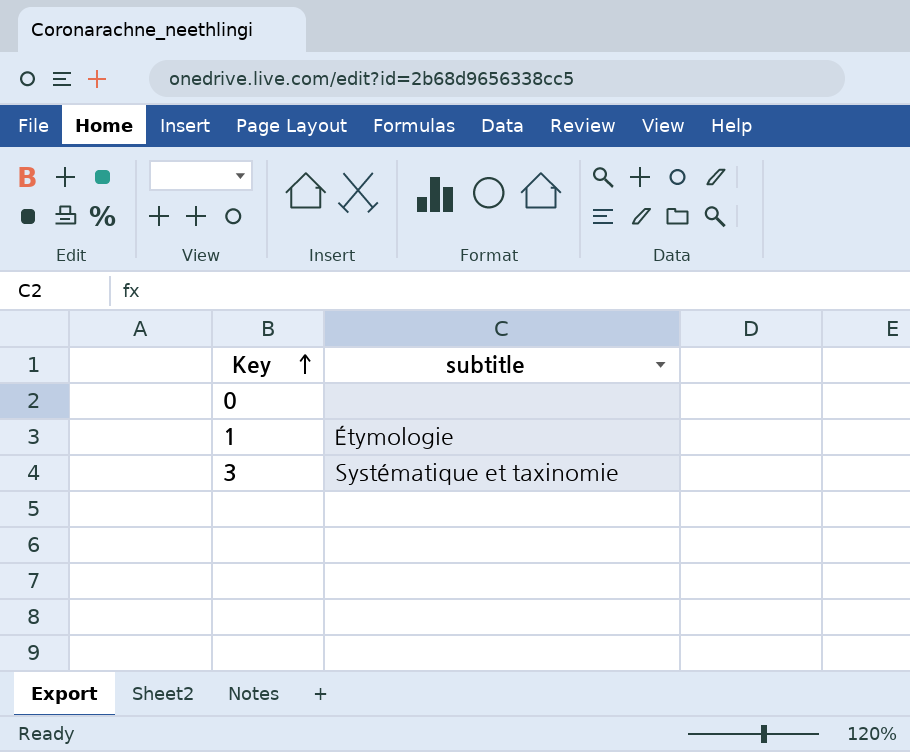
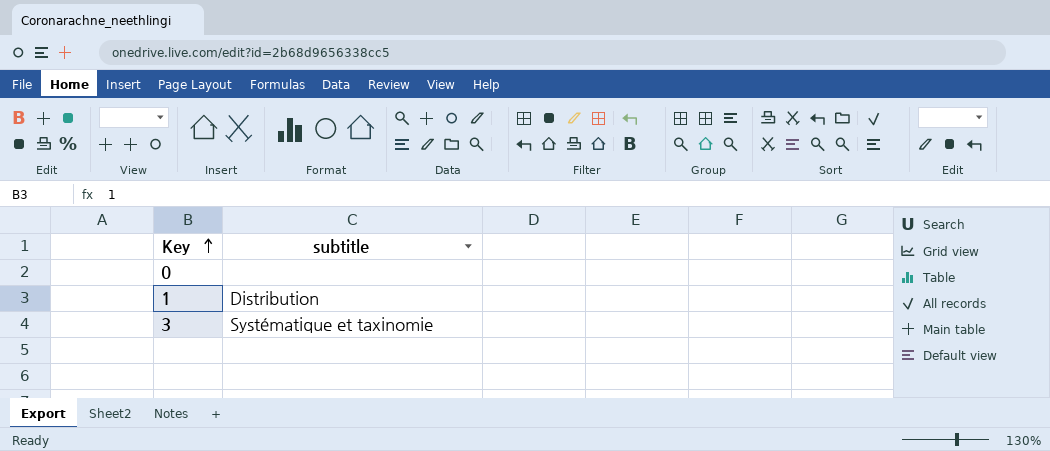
1 | subtitle: Étymologie -> Distribution

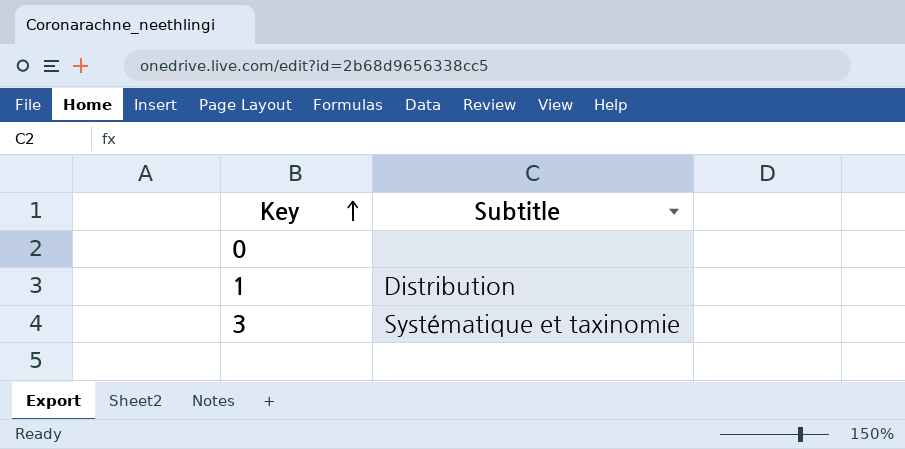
column name: subtitle -> Subtitle

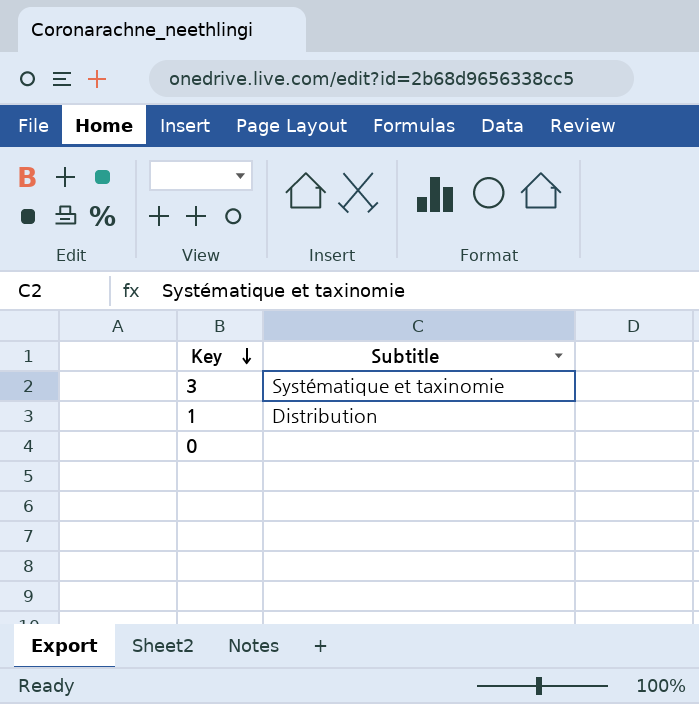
row order: Key ascending -> Key descending

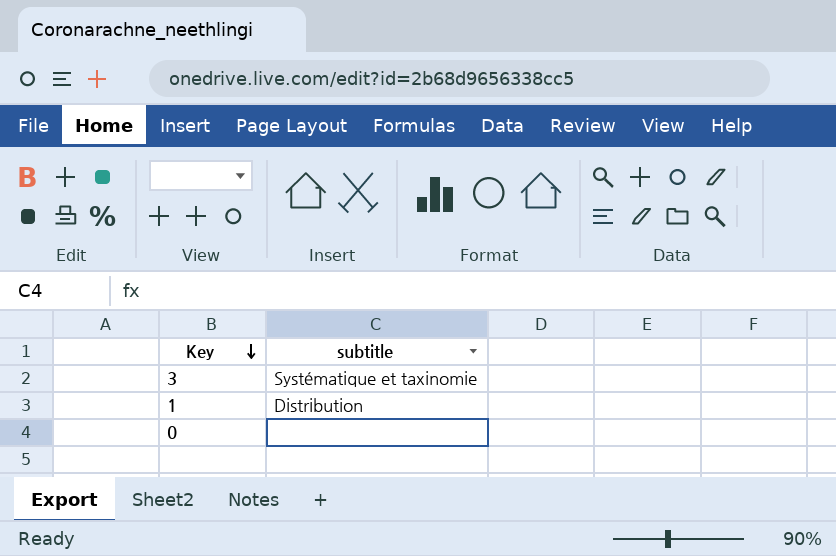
column name: Subtitle -> subtitle

